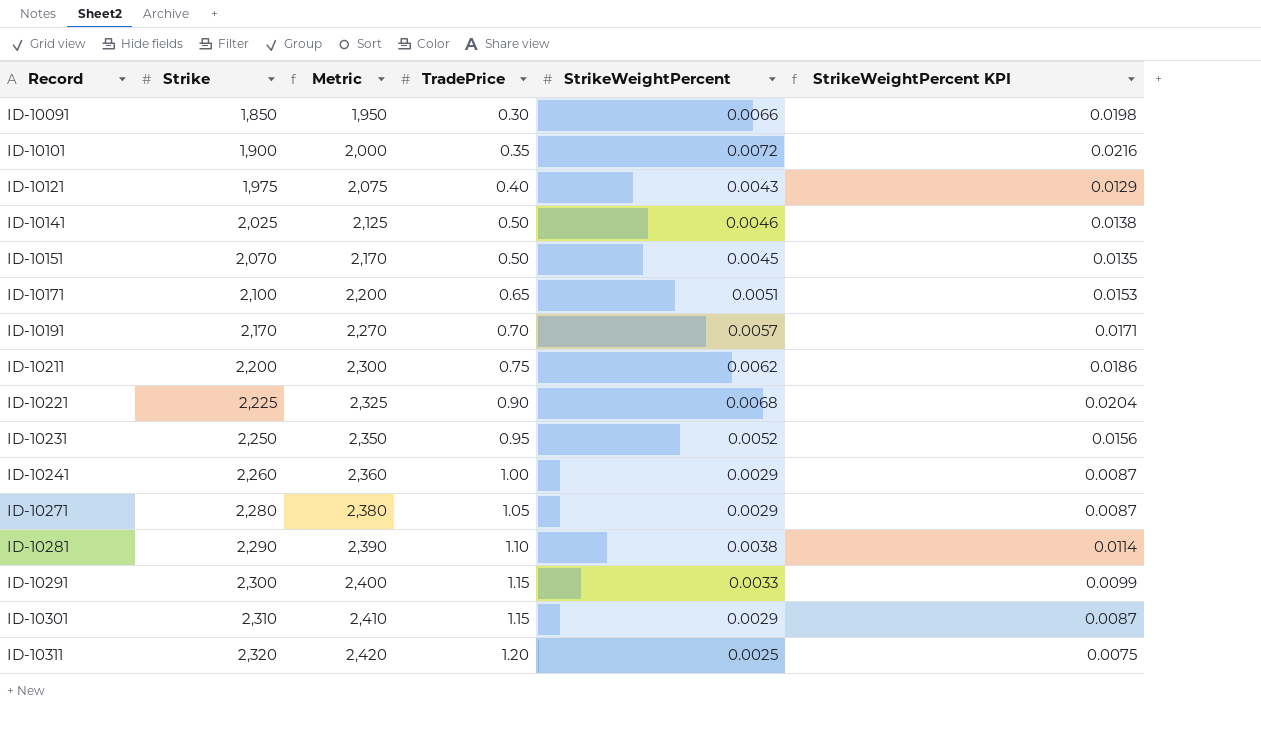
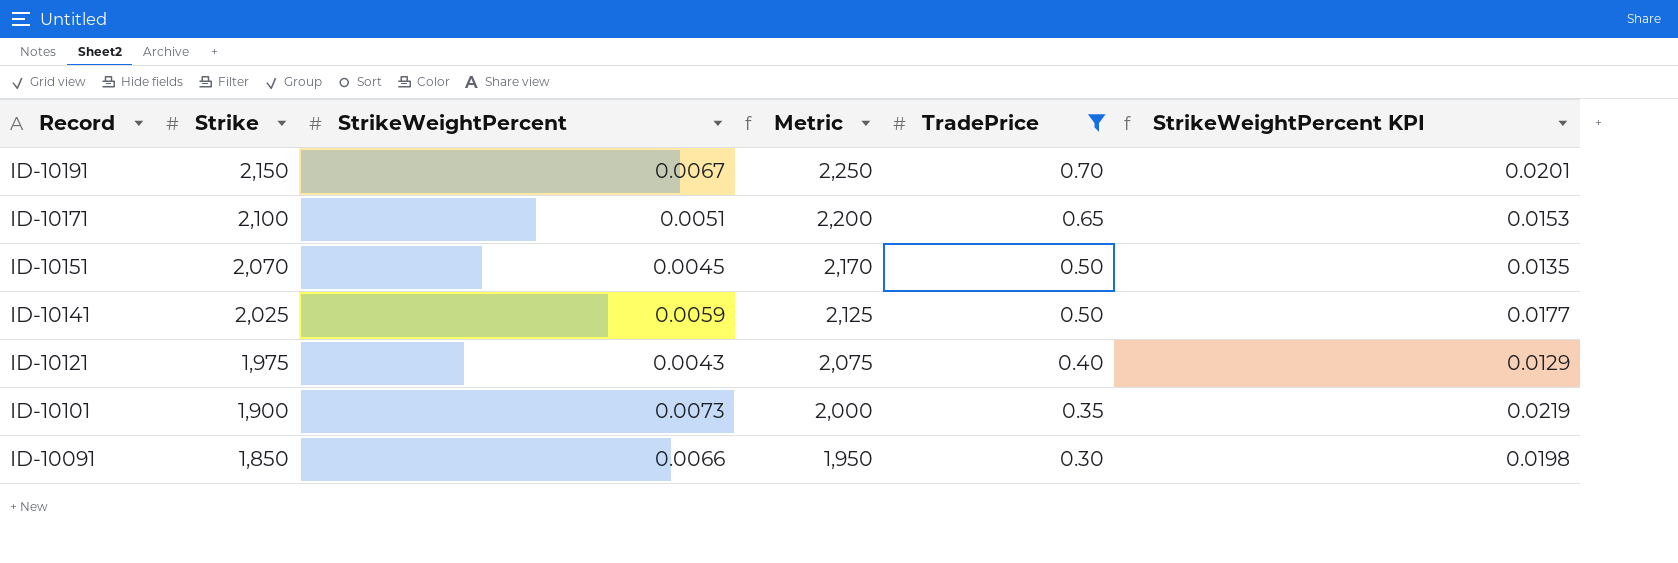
filter: none -> TradePrice <= 0.70
row order: Record ascending -> Record descending
column StrikeWeightPercent | position: 5 -> 3
ID-10191 | Strike: 2,170 -> 2,150
ID-10191 | StrikeWeightPercent: 0.0057 -> 0.0067
ID-10191 | Metric: 2,270 -> 2,250
ID-10191 | StrikeWeightPercent KPI: 0.0171 -> 0.0201
ID-10141 | StrikeWeightPercent: 0.0046 -> 0.0059
ID-10141 | StrikeWeightPercent KPI: 0.0138 -> 0.0177
ID-10101 | StrikeWeightPercent: 0.0072 -> 0.0073
ID-10101 | StrikeWeightPercent KPI: 0.0216 -> 0.0219

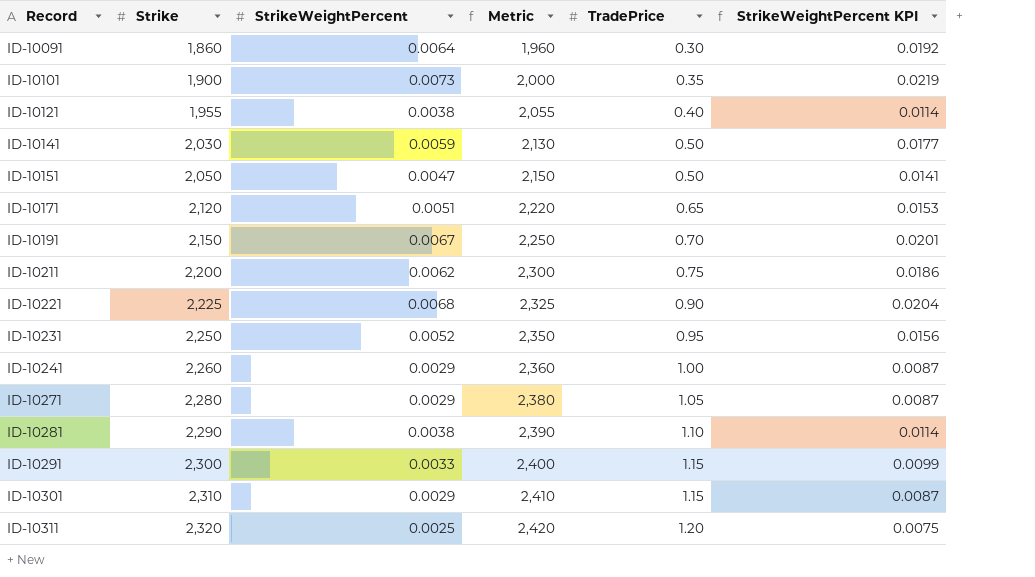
filter: TradePrice <= 0.70 -> none
row order: Record descending -> Record ascending
ID-10091 | Strike: 1,850 -> 1,860
ID-10091 | StrikeWeightPercent: 0.0066 -> 0.0064
ID-10091 | Metric: 1,950 -> 1,960
ID-10091 | StrikeWeightPercent KPI: 0.0198 -> 0.0192
ID-10121 | Strike: 1,975 -> 1,955
ID-10121 | StrikeWeightPercent: 0.0043 -> 0.0038
ID-10121 | Metric: 2,075 -> 2,055
ID-10121 | StrikeWeightPercent KPI: 0.0129 -> 0.0114
ID-10141 | Strike: 2,025 -> 2,030
ID-10141 | Metric: 2,125 -> 2,130
ID-10151 | Strike: 2,070 -> 2,050
ID-10151 | StrikeWeightPercent: 0.0045 -> 0.0047
ID-10151 | Metric: 2,170 -> 2,150
ID-10151 | StrikeWeightPercent KPI: 0.0135 -> 0.0141
ID-10171 | Strike: 2,100 -> 2,120
ID-10171 | Metric: 2,200 -> 2,220

